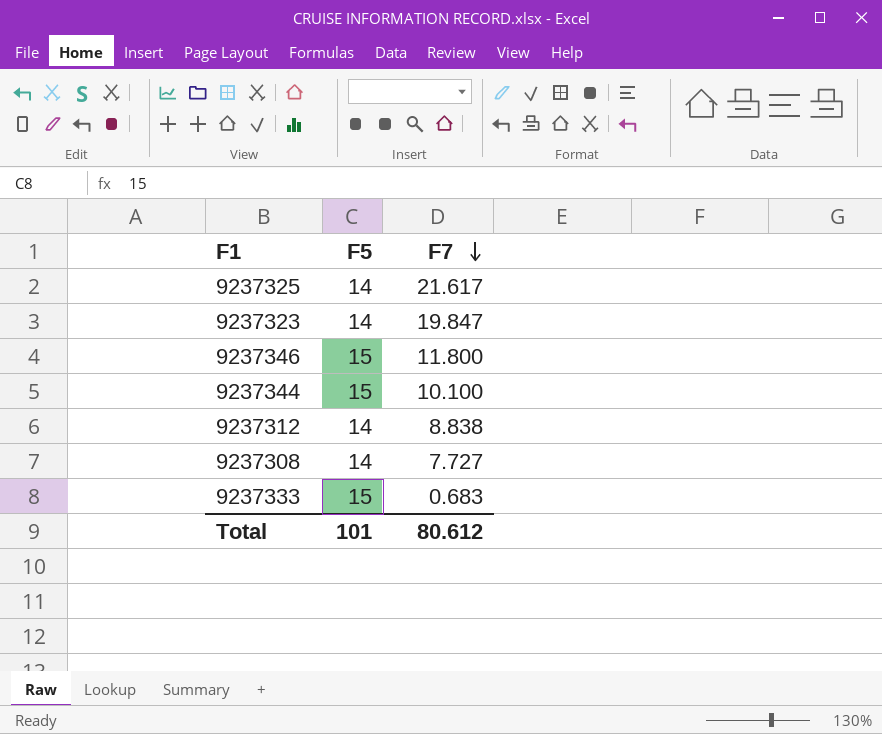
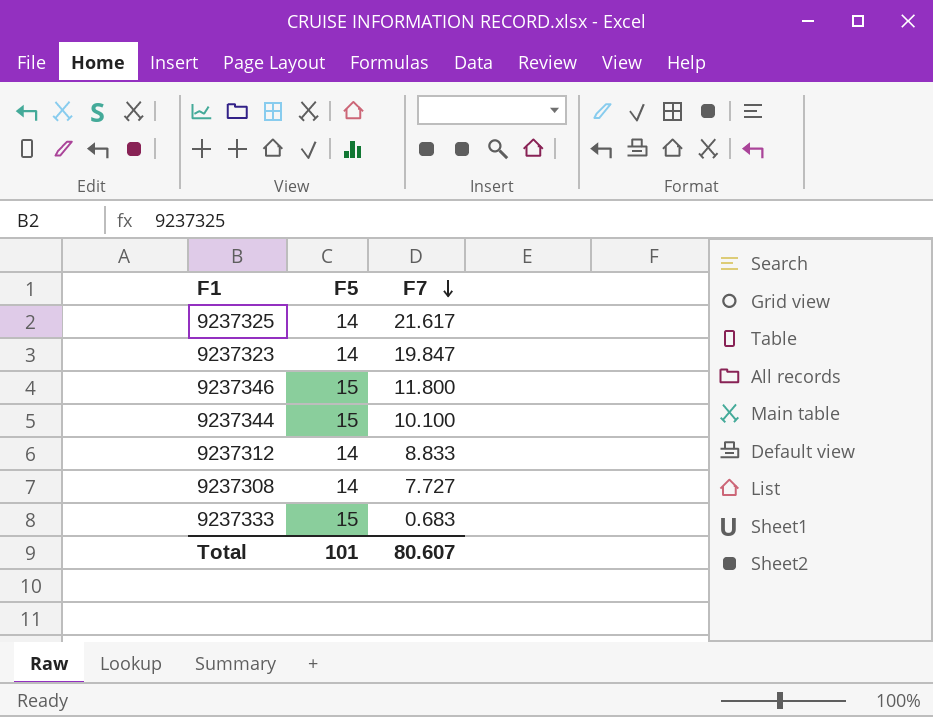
9237312 | F7: 8.838 -> 8.833
Total | F7: 80.612 -> 80.607

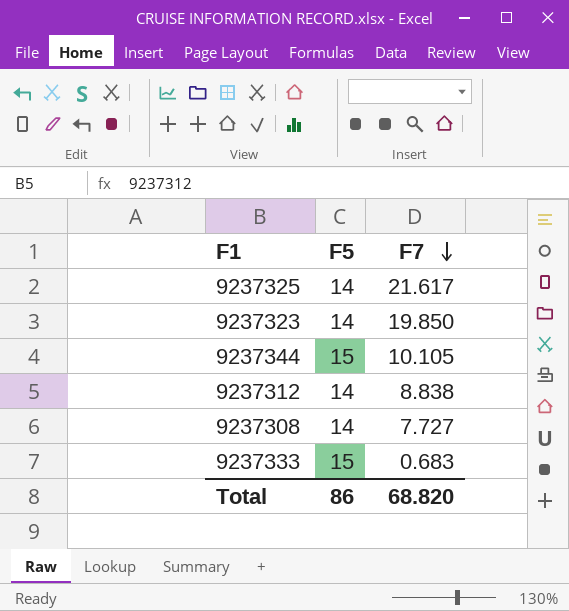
row 9237346: 15 | 11.800 -> none
9237323 | F7: 19.847 -> 19.850
9237344 | F7: 10.100 -> 10.105
9237312 | F7: 8.833 -> 8.838
Total | F5: 101 -> 86
Total | F7: 80.607 -> 68.820

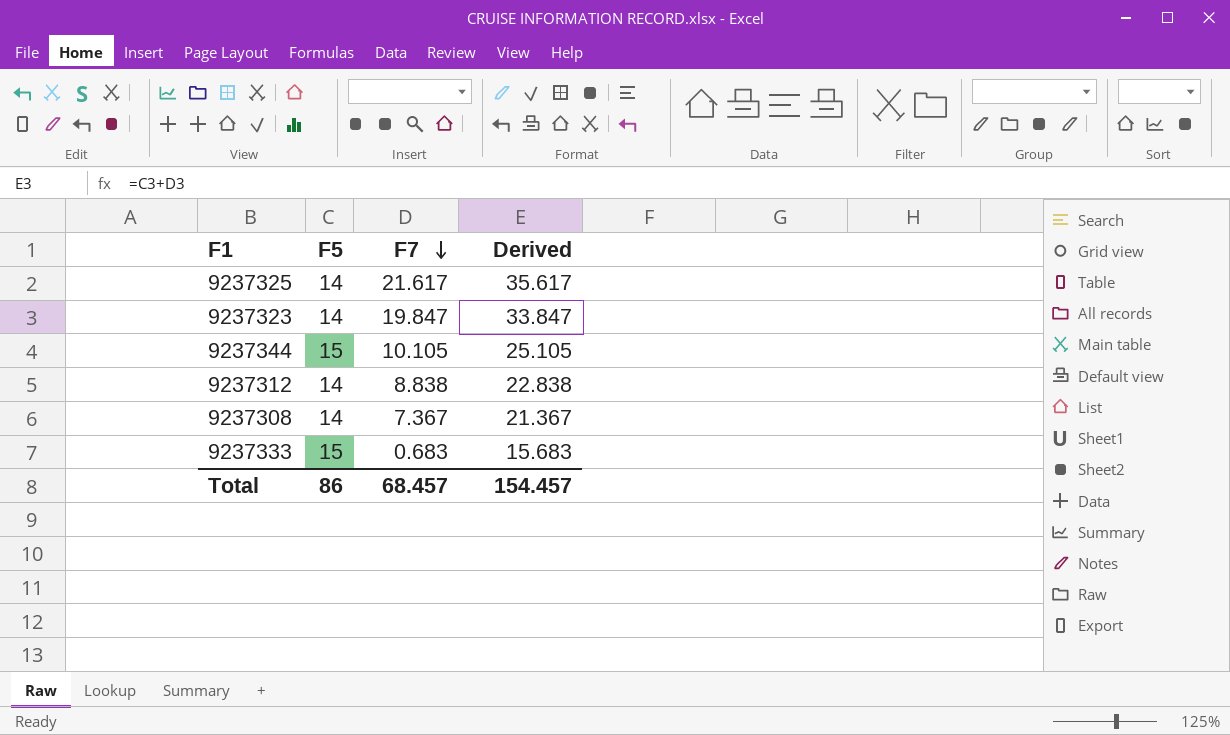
column Derived | formula: none -> [F5] + [F7]
9237323 | F7: 19.850 -> 19.847
9237308 | F7: 7.727 -> 7.367
Total | F7: 68.820 -> 68.457

